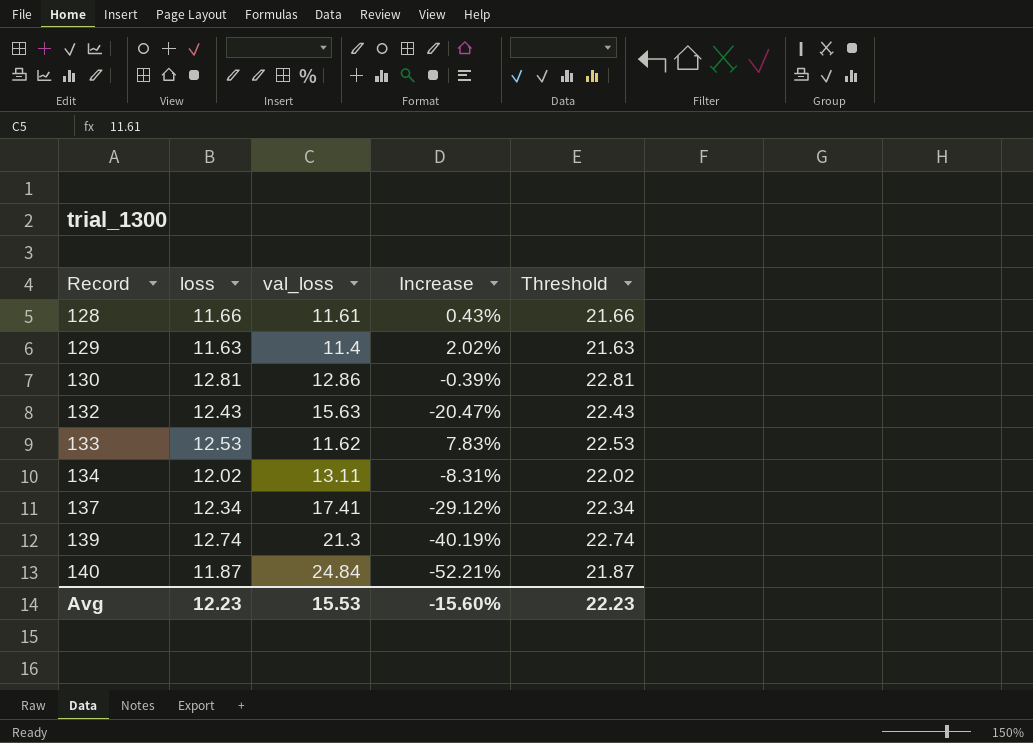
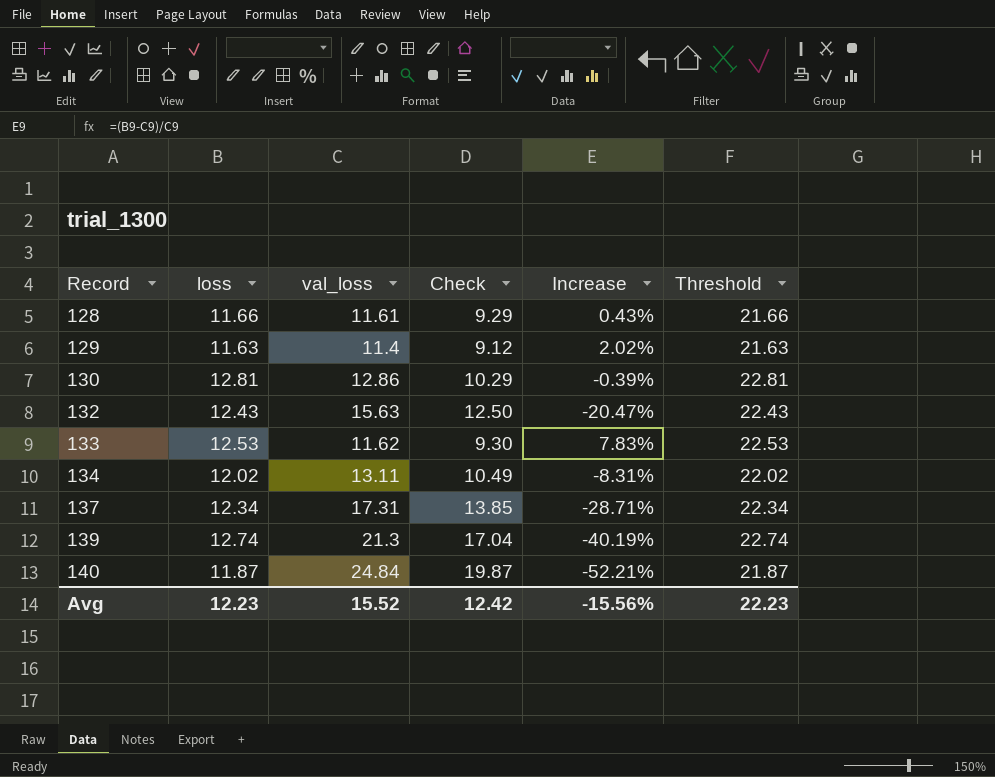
column Check | formula: none -> [val_loss] * 0.8
137 | val_loss: 17.41 -> 17.31
137 | Increase: -29.12% -> -28.71%
Avg | val_loss: 15.53 -> 15.52
Avg | Increase: -15.60% -> -15.56%

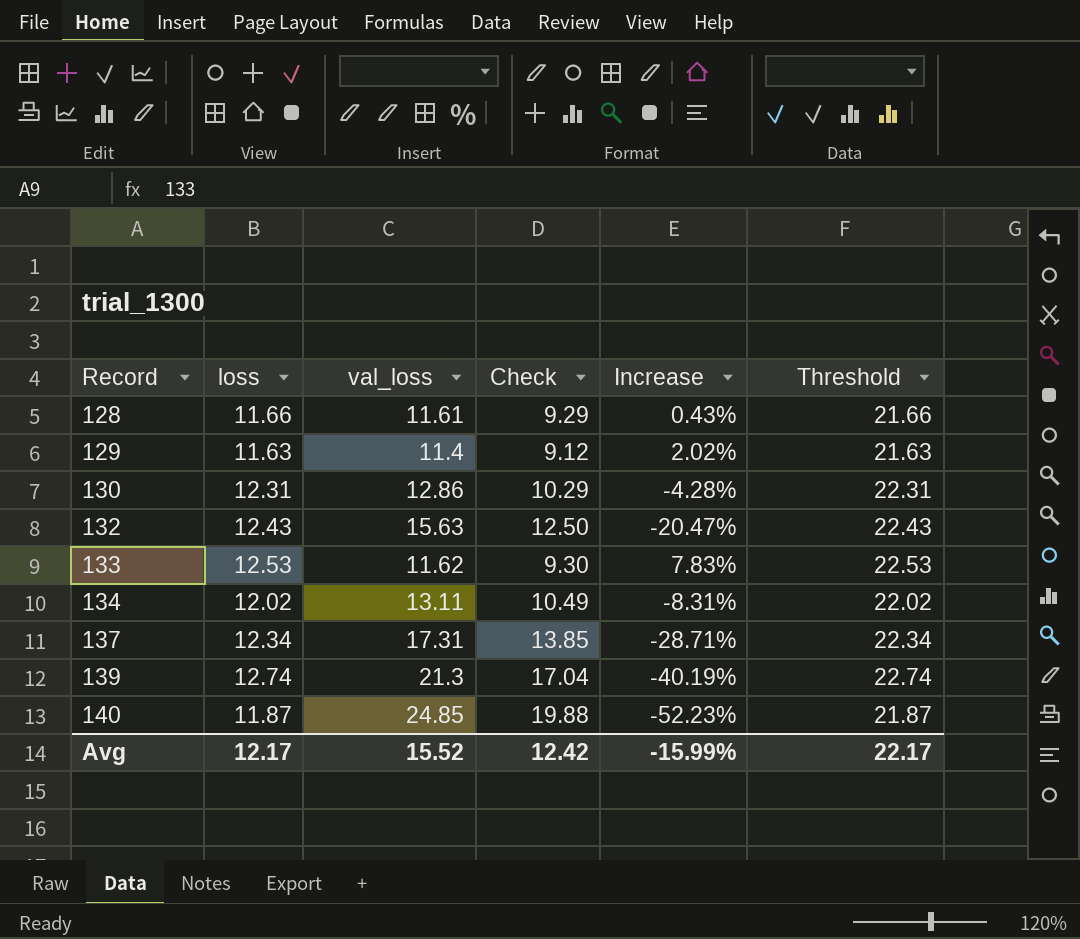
130 | loss: 12.81 -> 12.31
130 | Increase: -0.39% -> -4.28%
130 | Threshold: 22.81 -> 22.31
140 | val_loss: 24.84 -> 24.85
140 | Check: 19.87 -> 19.88
140 | Increase: -52.21% -> -52.23%
Avg | loss: 12.23 -> 12.17
Avg | Increase: -15.56% -> -15.99%
Avg | Threshold: 22.23 -> 22.17

